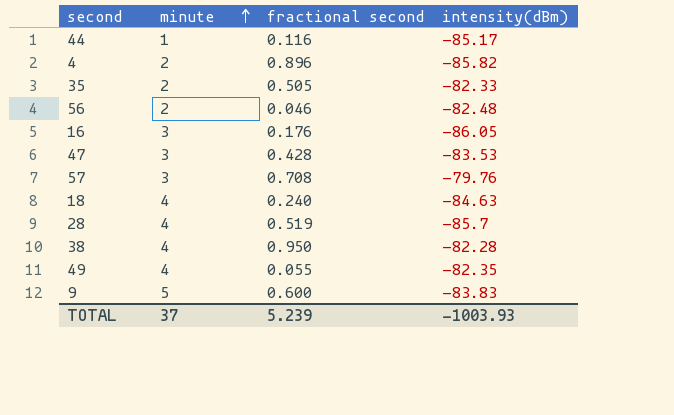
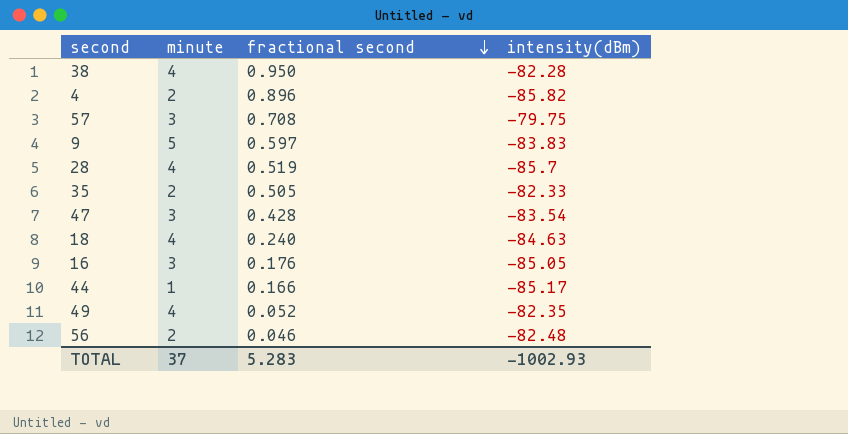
row order: minute ascending -> fractional second descending
57 | intensity(dBm): -79.76 -> -79.75
9 | fractional second: 0.600 -> 0.597
47 | intensity(dBm): -83.53 -> -83.54
16 | intensity(dBm): -86.05 -> -85.05
44 | fractional second: 0.116 -> 0.166
49 | fractional second: 0.055 -> 0.052
TOTAL | fractional second: 5.239 -> 5.283
TOTAL | intensity(dBm): -1003.93 -> -1002.93

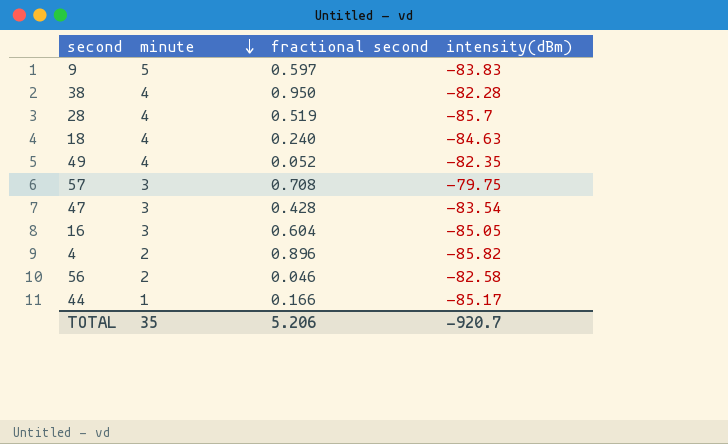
row order: fractional second descending -> minute descending
row 35: 2 | 0.505 | -82.33 -> none
16 | fractional second: 0.176 -> 0.604
56 | intensity(dBm): -82.48 -> -82.58
TOTAL | minute: 37 -> 35
TOTAL | fractional second: 5.283 -> 5.206
TOTAL | intensity(dBm): -1002.93 -> -920.7

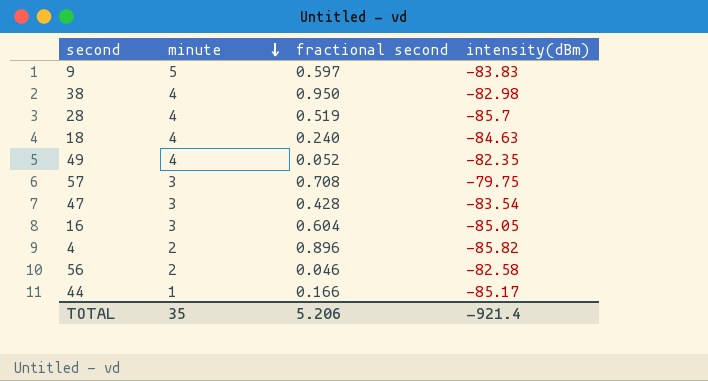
38 | intensity(dBm): -82.28 -> -82.98
TOTAL | intensity(dBm): -920.7 -> -921.4

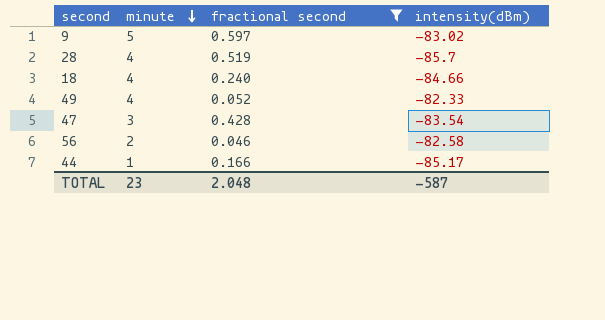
filter: none -> fractional second <= 0.597
9 | intensity(dBm): -83.83 -> -83.02
18 | intensity(dBm): -84.63 -> -84.66
49 | intensity(dBm): -82.35 -> -82.33
TOTAL | minute: 35 -> 23
TOTAL | fractional second: 5.206 -> 2.048
TOTAL | intensity(dBm): -921.4 -> -587

